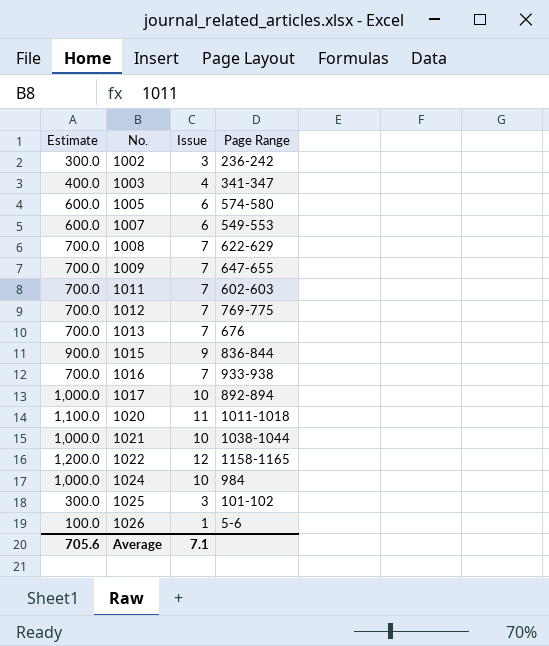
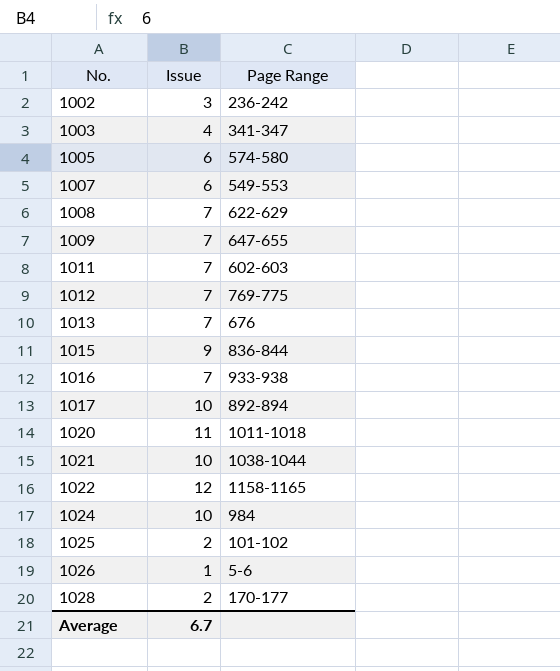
column Estimate | formula: [Issue] * 100 -> none
1025 | Issue: 3 -> 2
row 1028: none -> 2 | 170-177
Average | Issue: 7.1 -> 6.7

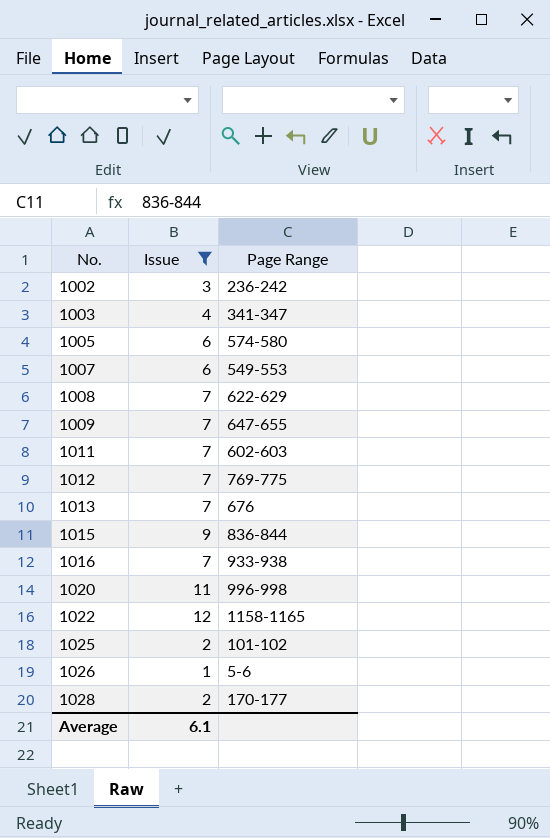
filter: none -> Issue != 10
1020 | Page Range: 1011-1018 -> 996-998
Average | Issue: 6.7 -> 6.1

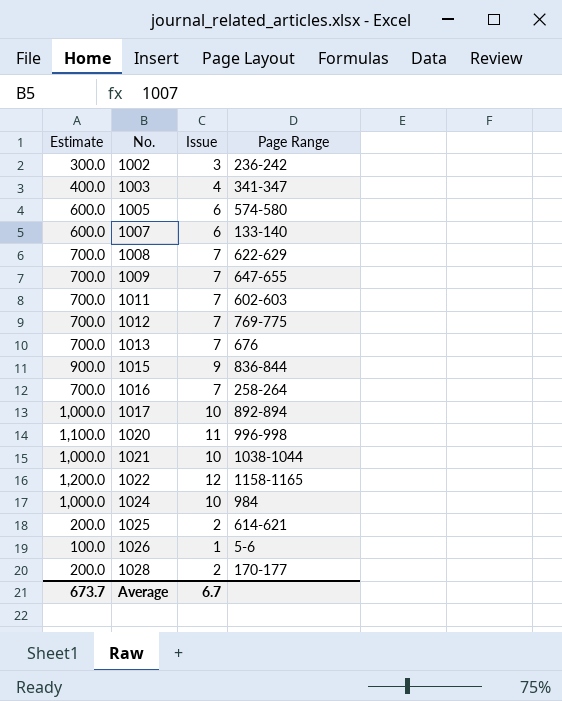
filter: Issue != 10 -> none
column Estimate | formula: none -> [Issue] * 100
1007 | Page Range: 549-553 -> 133-140
1016 | Page Range: 933-938 -> 258-264
1025 | Page Range: 101-102 -> 614-621
Average | Issue: 6.1 -> 6.7

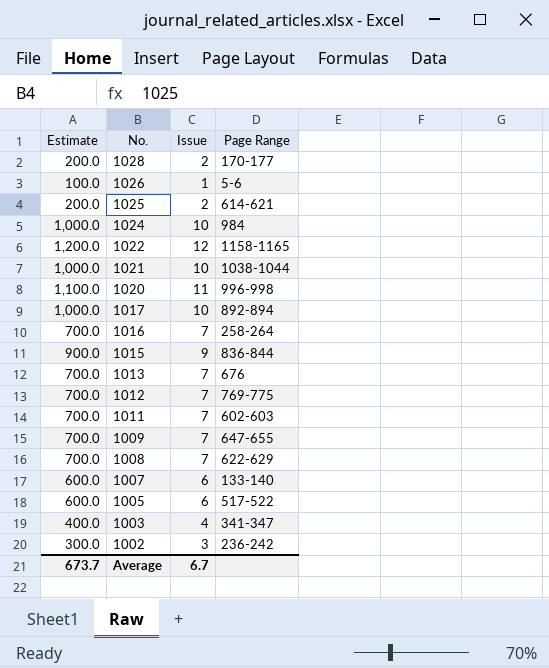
row order: No. ascending -> No. descending
1005 | Page Range: 574-580 -> 517-522

